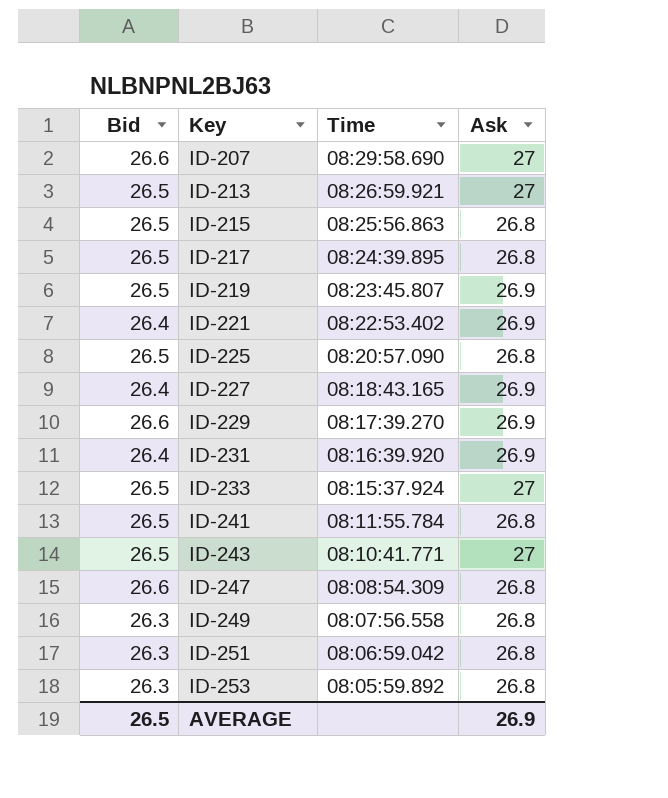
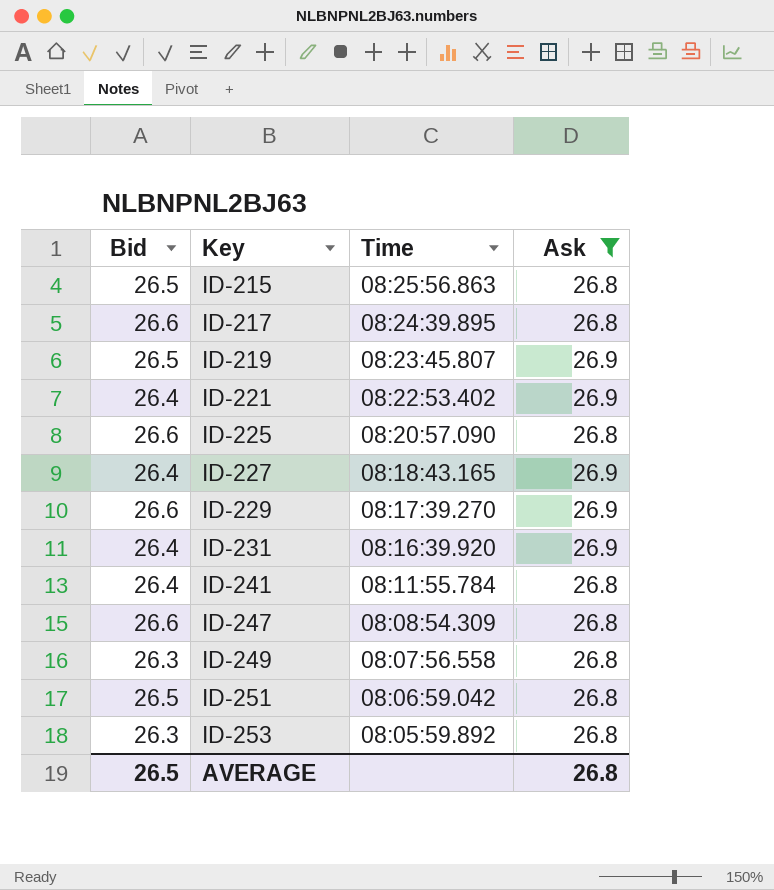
filter: none -> Ask != 27
ID-217 | Bid: 26.5 -> 26.6
ID-225 | Bid: 26.5 -> 26.6
ID-241 | Bid: 26.5 -> 26.4
ID-251 | Bid: 26.3 -> 26.5
AVERAGE | Ask: 26.9 -> 26.8

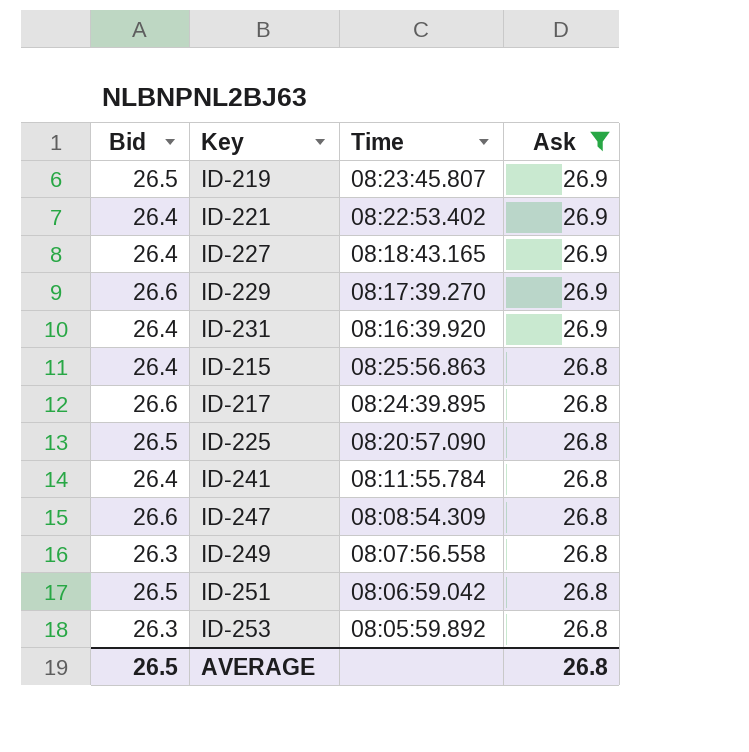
row order: Key ascending -> Ask descending
ID-215 | Bid: 26.5 -> 26.4
ID-225 | Bid: 26.6 -> 26.5

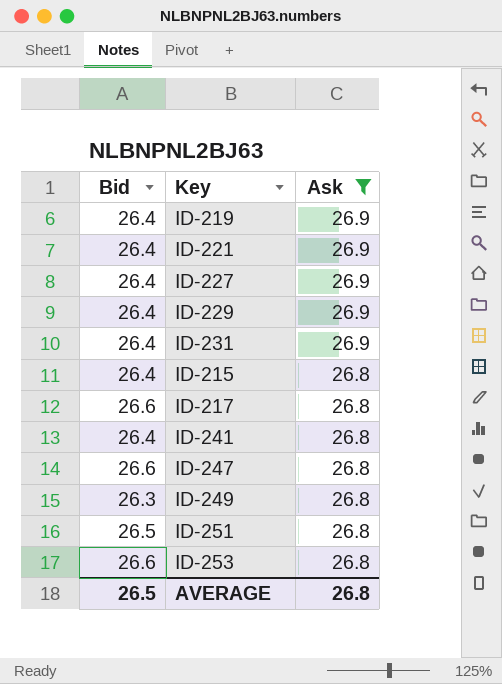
column Time | position: 3 -> none
row ID-225: 26.5 | 08:20:57.090 | 26.8 -> none
ID-219 | Bid: 26.5 -> 26.4
ID-229 | Bid: 26.6 -> 26.4
ID-253 | Bid: 26.3 -> 26.6

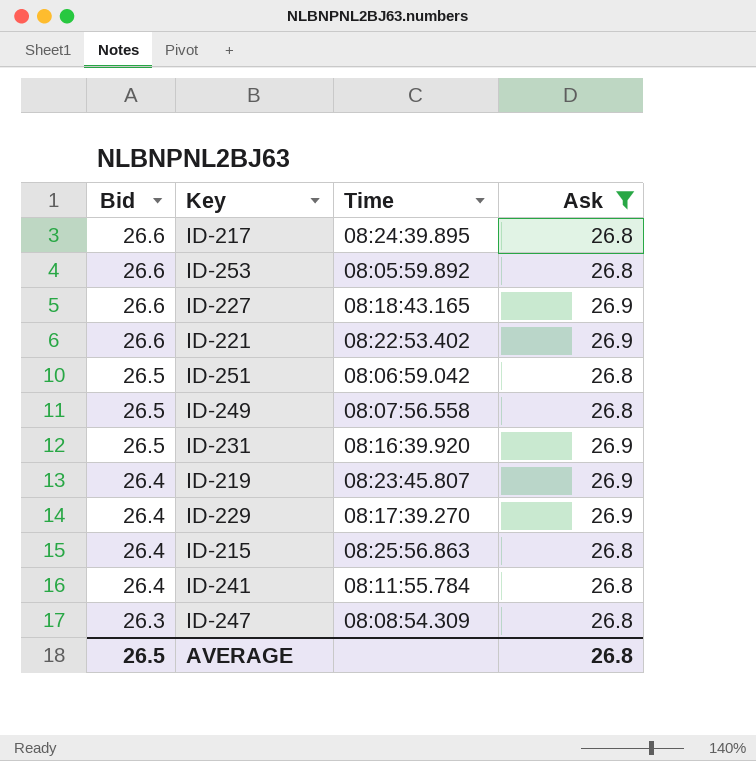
row order: Ask descending -> Bid descending
column Time | position: none -> 3
ID-227 | Bid: 26.4 -> 26.6
ID-221 | Bid: 26.4 -> 26.6
ID-249 | Bid: 26.3 -> 26.5
ID-231 | Bid: 26.4 -> 26.5
ID-247 | Bid: 26.6 -> 26.3

